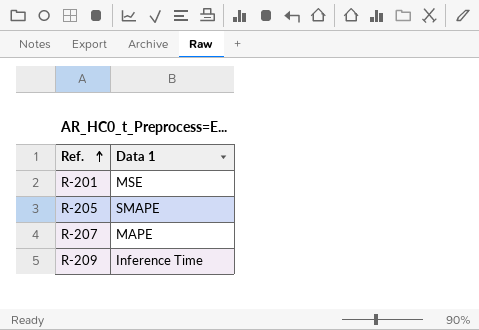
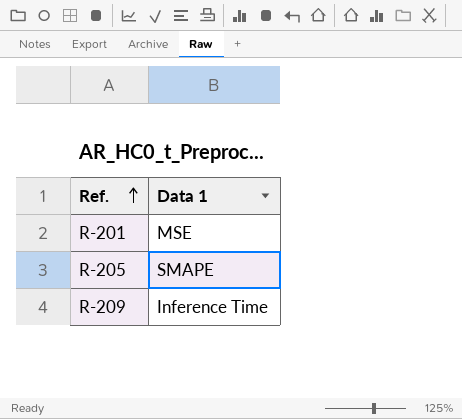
row R-207: MAPE -> none

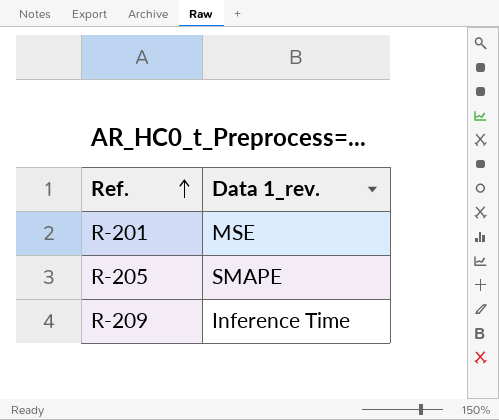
column name: Data 1 -> Data 1_rev.

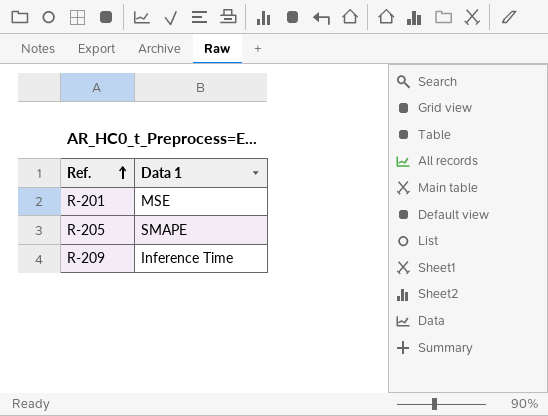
column name: Data 1_rev. -> Data 1

